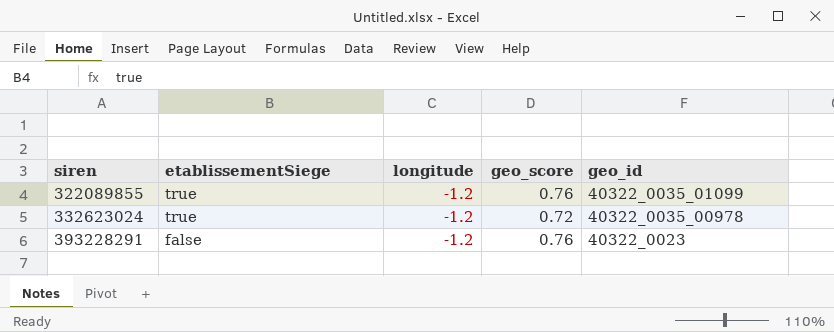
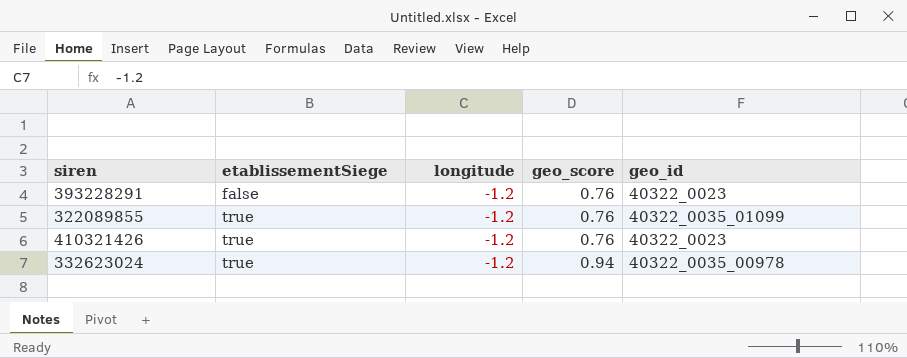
row order: siren ascending -> etablissementSiege ascending
row 410321426: none -> true | -1.2 | 0.76 | 40322_0023
332623024 | geo_score: 0.72 -> 0.94

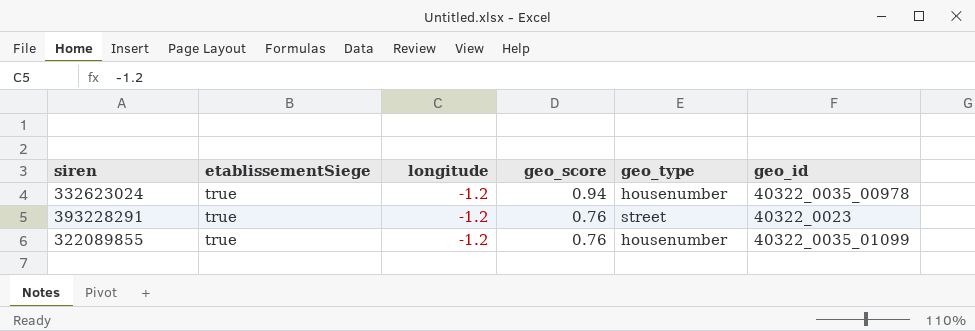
row order: etablissementSiege ascending -> geo_score descending
column geo_type | position: none -> 5
row 410321426: true | -1.2 | 0.76 | 40322_0023 -> none
393228291 | etablissementSiege: false -> true

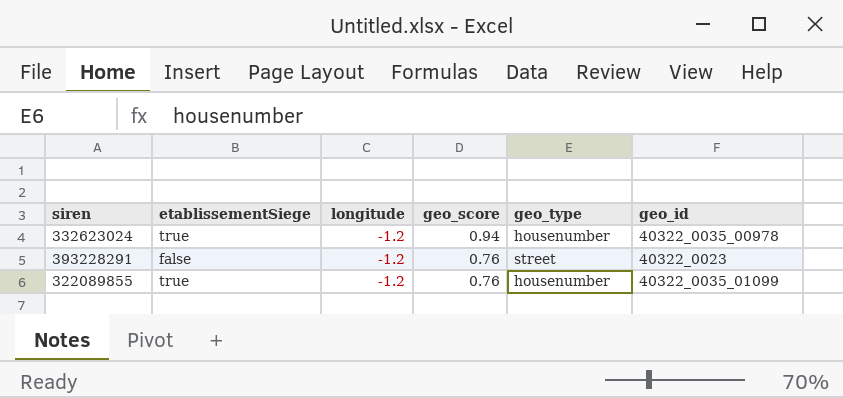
393228291 | etablissementSiege: true -> false

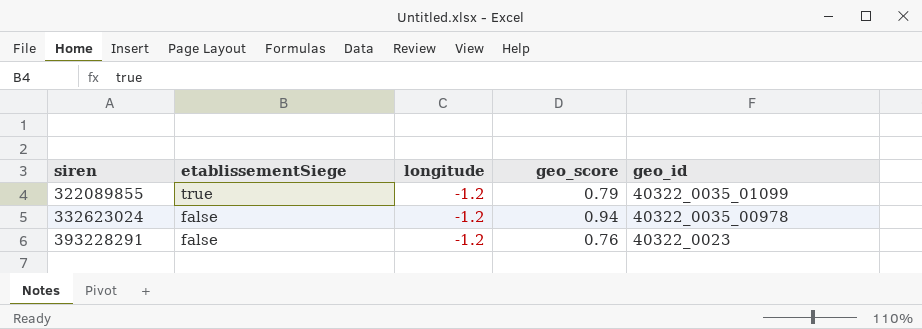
row order: geo_score descending -> siren ascending
column geo_type | position: 5 -> none
322089855 | geo_score: 0.76 -> 0.79
332623024 | etablissementSiege: true -> false

